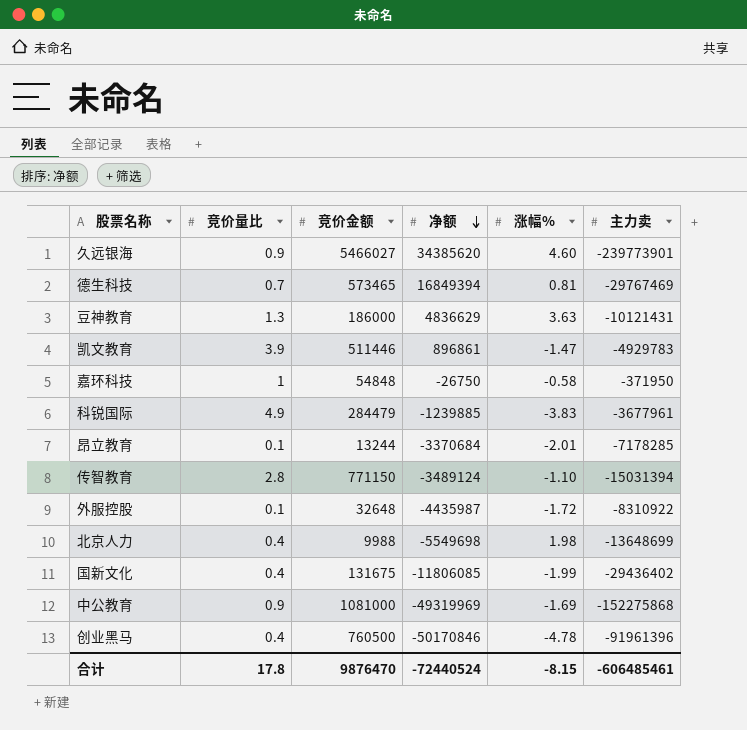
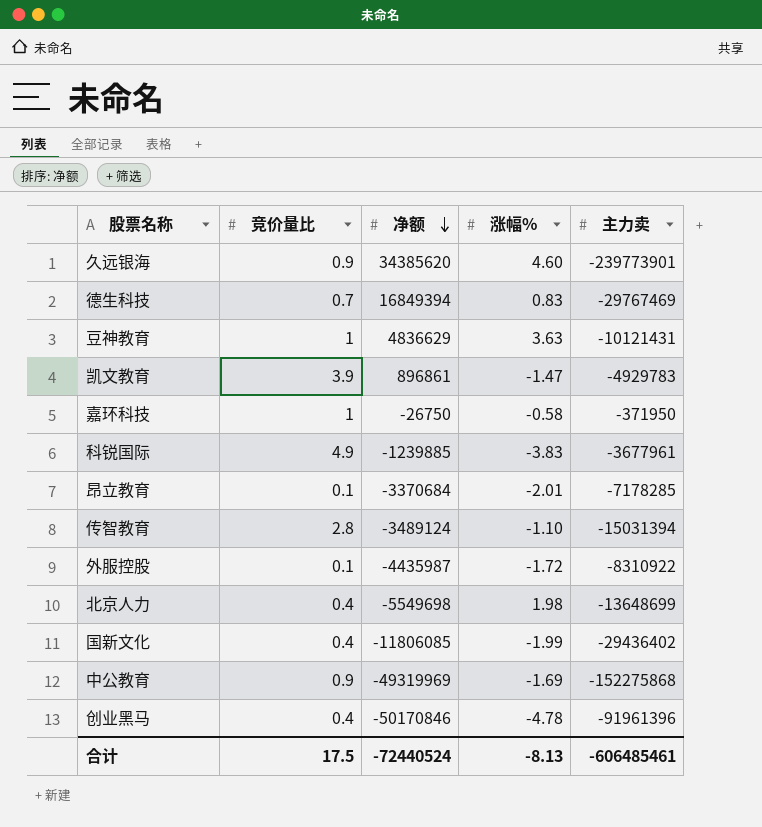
column 竞价金额 | position: 3 -> none
德生科技 | 涨幅%: 0.81 -> 0.83
豆神教育 | 竞价量比: 1.3 -> 1
合计 | 竞价量比: 17.8 -> 17.5
合计 | 涨幅%: -8.15 -> -8.13

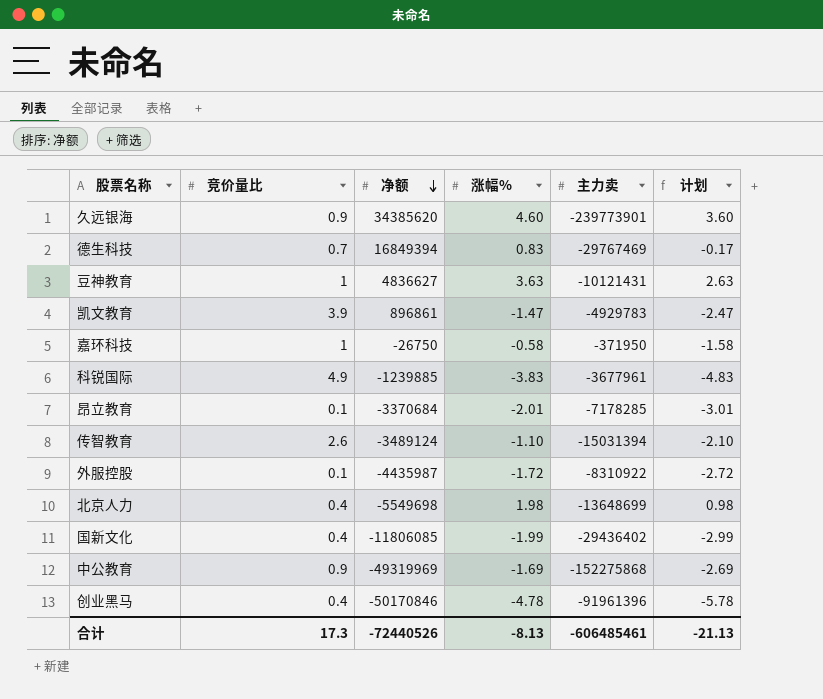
column 计划 | formula: none -> [涨幅%] - 1
豆神教育 | 净额: 4836629 -> 4836627
传智教育 | 竞价量比: 2.8 -> 2.6
合计 | 竞价量比: 17.5 -> 17.3
合计 | 净额: -72440524 -> -72440526

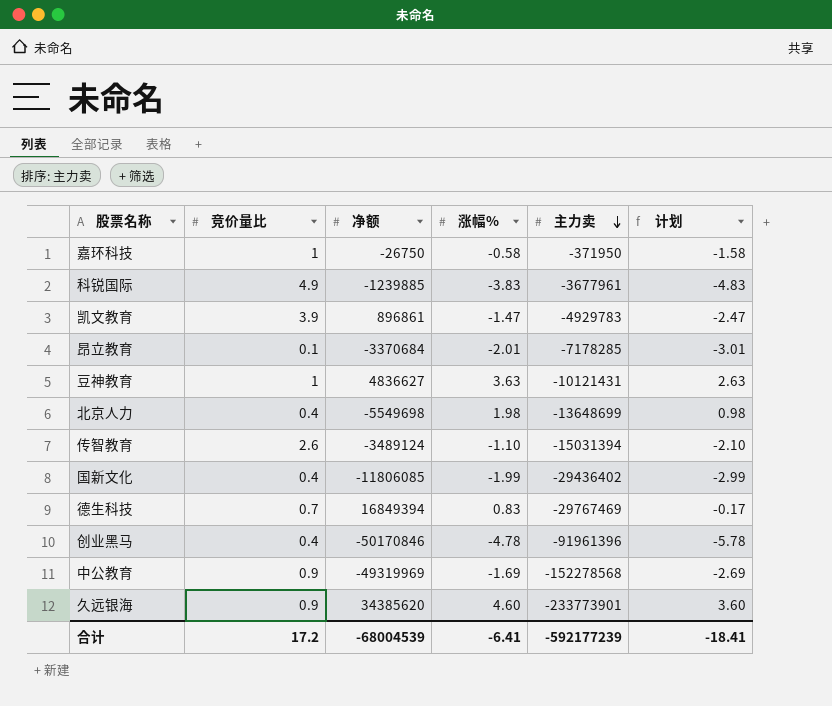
row order: 净额 descending -> 主力卖 descending
row 外服控股: 0.1 | -4435987 | -1.72 | -8310922 | -2.72 -> none
中公教育 | 主力卖: -152275868 -> -152278568
久远银海 | 主力卖: -239773901 -> -233773901
合计 | 竞价量比: 17.3 -> 17.2
合计 | 净额: -72440526 -> -68004539
合计 | 涨幅%: -8.13 -> -6.41
合计 | 主力卖: -606485461 -> -592177239
合计 | 计划: -21.13 -> -18.41

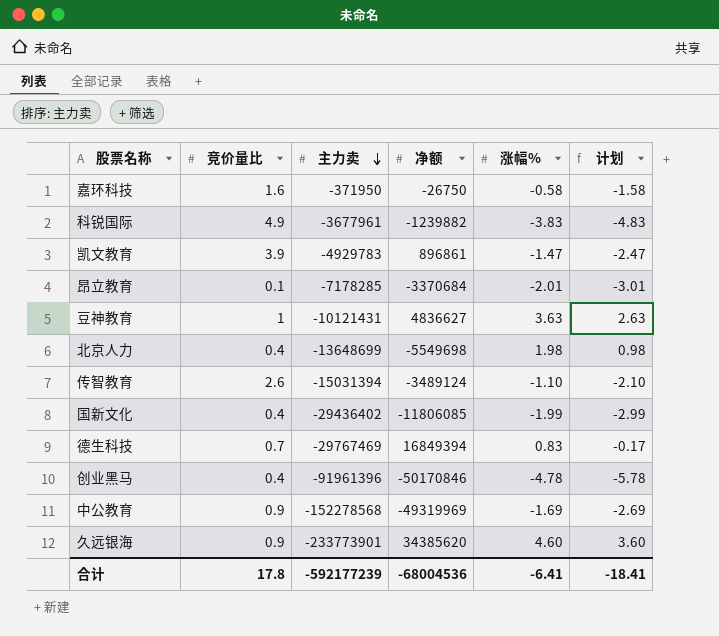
column 主力卖 | position: 5 -> 3
嘉环科技 | 竞价量比: 1 -> 1.6
科锐国际 | 净额: -1239885 -> -1239882
合计 | 竞价量比: 17.2 -> 17.8
合计 | 净额: -68004539 -> -68004536

